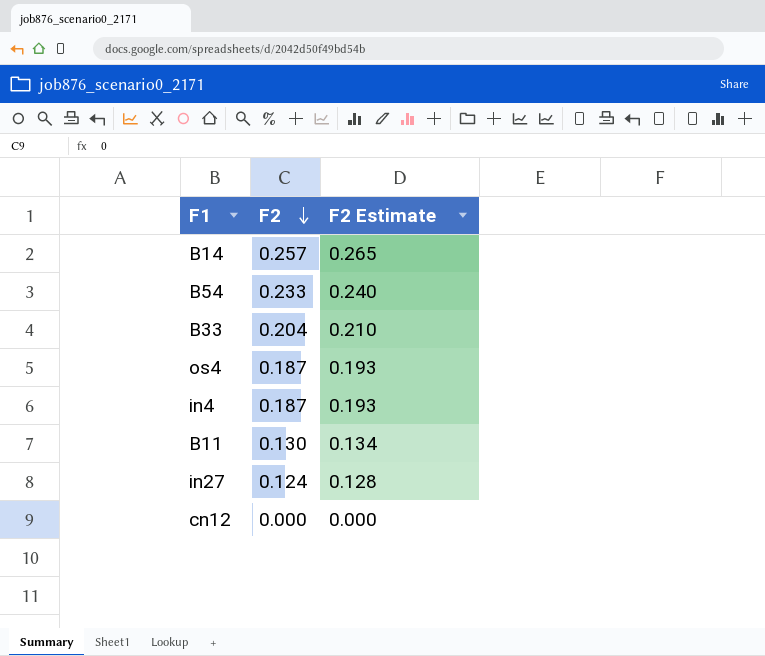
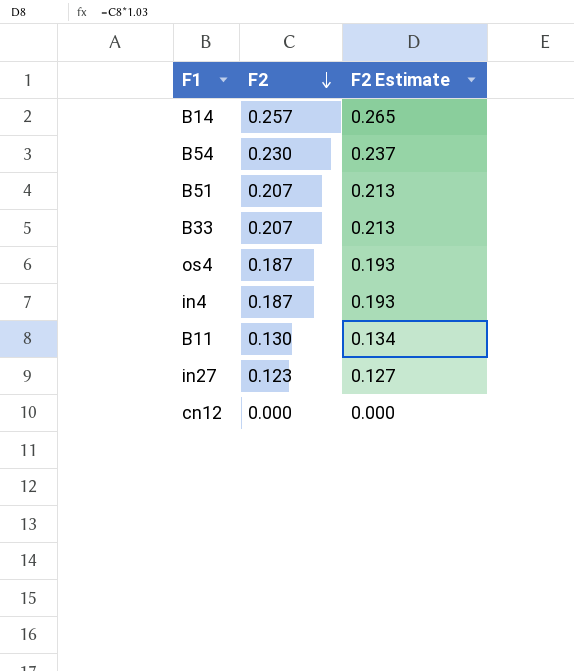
B54 | F2: 0.233 -> 0.230
B54 | F2 Estimate: 0.240 -> 0.237
row B51: none -> 0.207 | 0.213
B33 | F2: 0.204 -> 0.207
B33 | F2 Estimate: 0.210 -> 0.213
in27 | F2: 0.124 -> 0.123
in27 | F2 Estimate: 0.128 -> 0.127

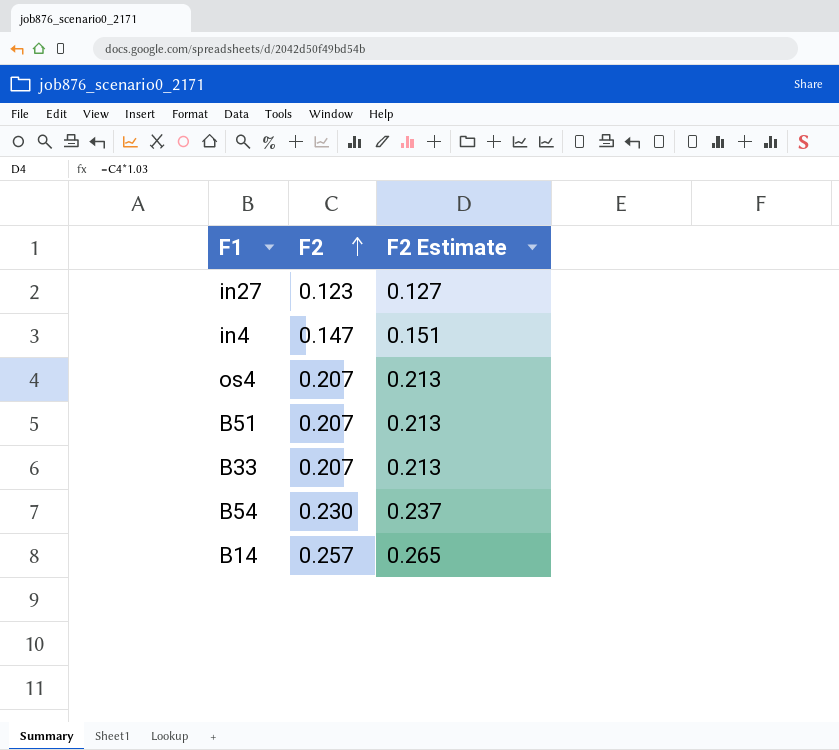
row order: F2 descending -> F2 ascending
row B11: 0.130 | 0.134 -> none
row cn12: 0.000 | 0.000 -> none
in4 | F2: 0.187 -> 0.147
in4 | F2 Estimate: 0.193 -> 0.151
os4 | F2: 0.187 -> 0.207
os4 | F2 Estimate: 0.193 -> 0.213

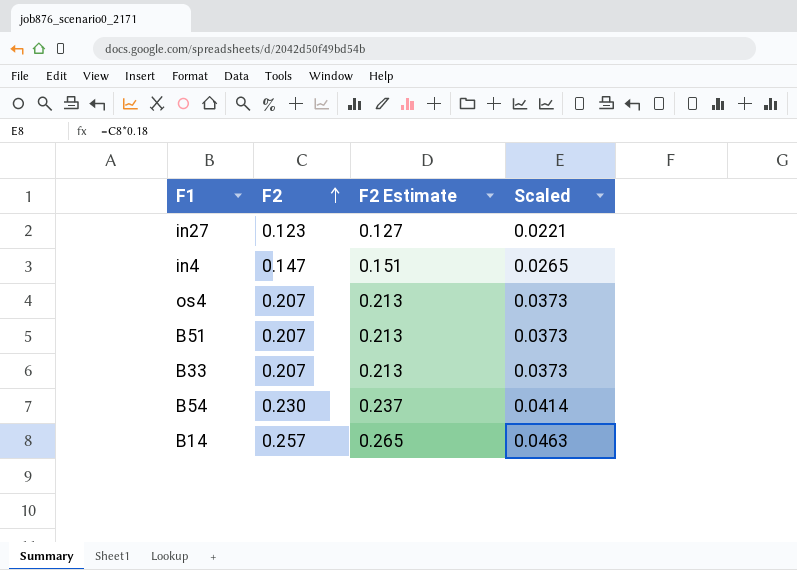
column Scaled | formula: none -> [F2] * 0.18

